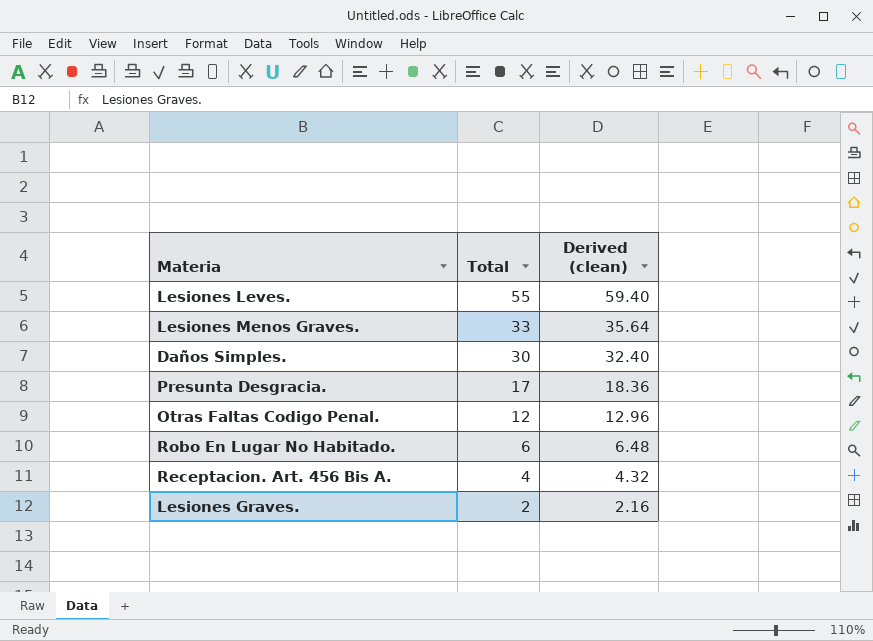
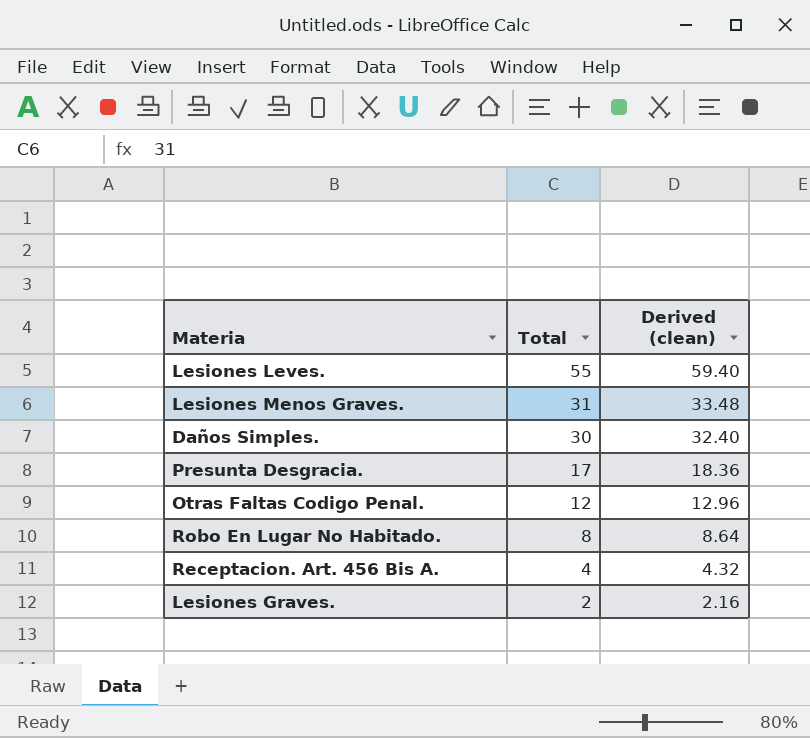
Lesiones Menos Graves. | Total: 33 -> 31
Lesiones Menos Graves. | Derived (clean): 35.64 -> 33.48
Robo En Lugar No Habitado. | Total: 6 -> 8
Robo En Lugar No Habitado. | Derived (clean): 6.48 -> 8.64

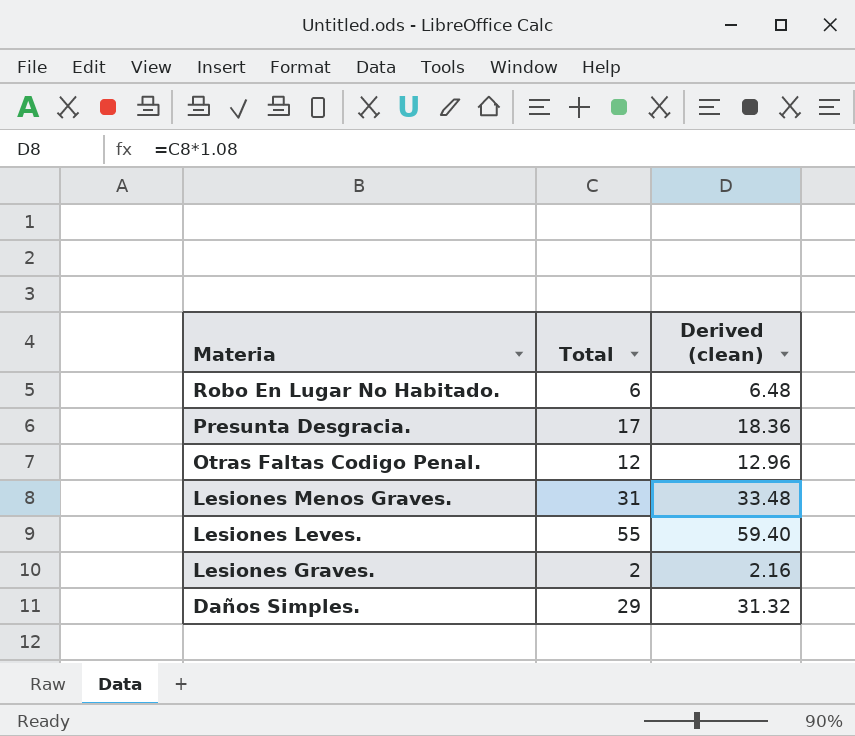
row order: Total descending -> Materia descending
row Receptacion. Art. 456 Bis A.: 4 | 4.32 -> none
Robo En Lugar No Habitado. | Total: 8 -> 6
Robo En Lugar No Habitado. | Derived (clean): 8.64 -> 6.48
Daños Simples. | Total: 30 -> 29
Daños Simples. | Derived (clean): 32.40 -> 31.32

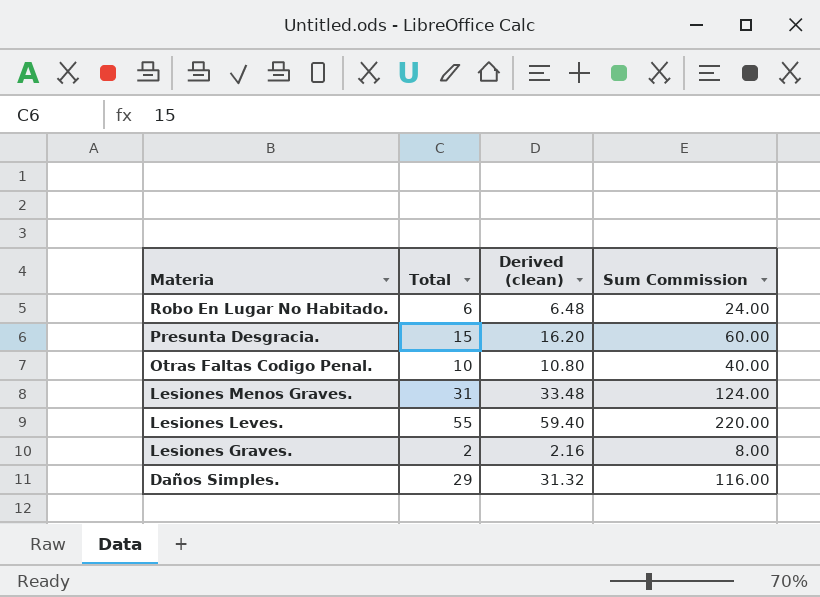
column Sum Commission | formula: none -> [Total] * 4
Presunta Desgracia. | Total: 17 -> 15
Presunta Desgracia. | Derived (clean): 18.36 -> 16.20
Otras Faltas Codigo Penal. | Total: 12 -> 10
Otras Faltas Codigo Penal. | Derived (clean): 12.96 -> 10.80

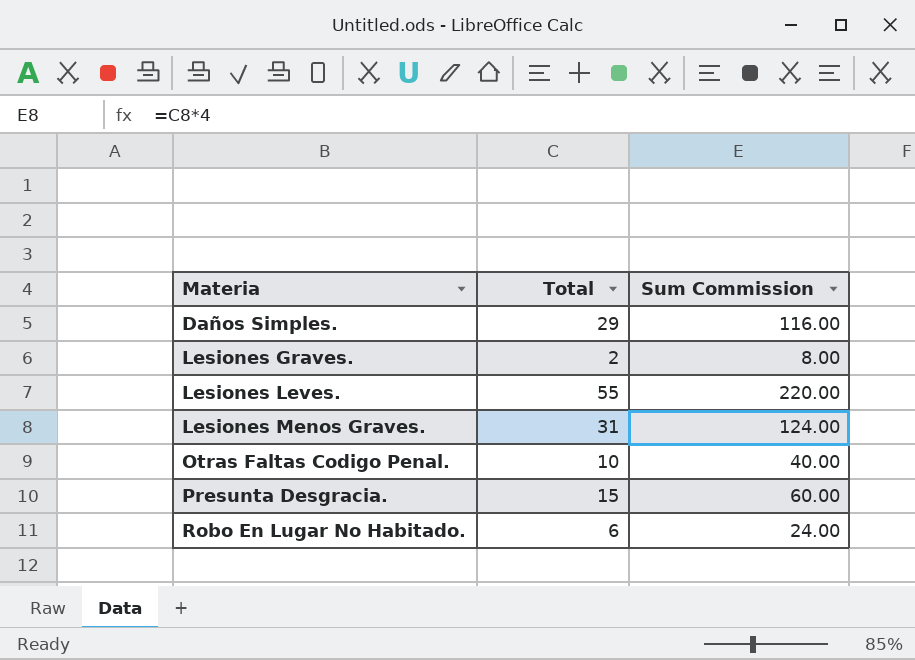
row order: Materia descending -> Materia ascending
column Derived (clean) | formula: [Total] * 1.08 -> none

